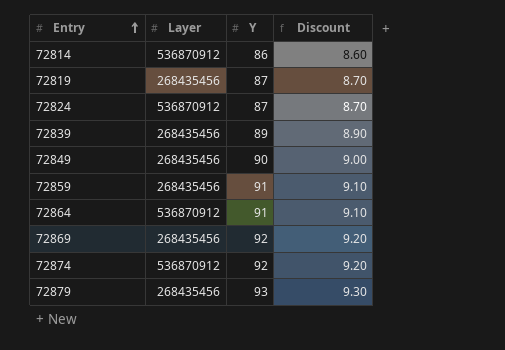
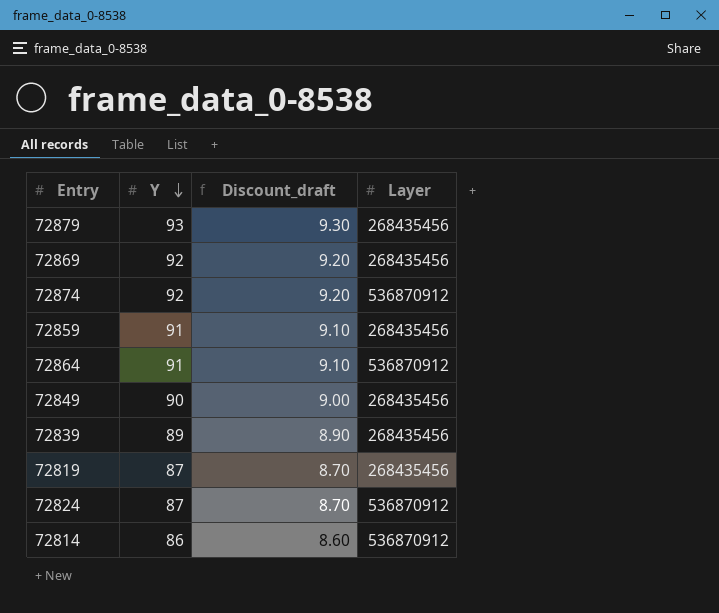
row order: Entry ascending -> Y descending
column name: Discount -> Discount_draft
column Layer | position: 2 -> 4

